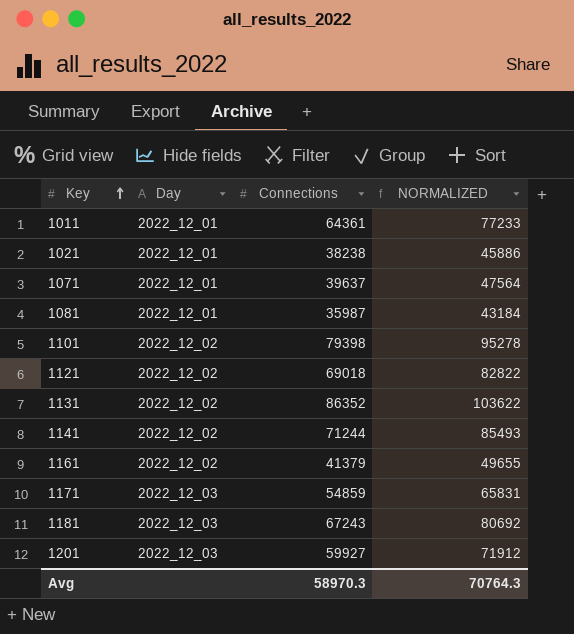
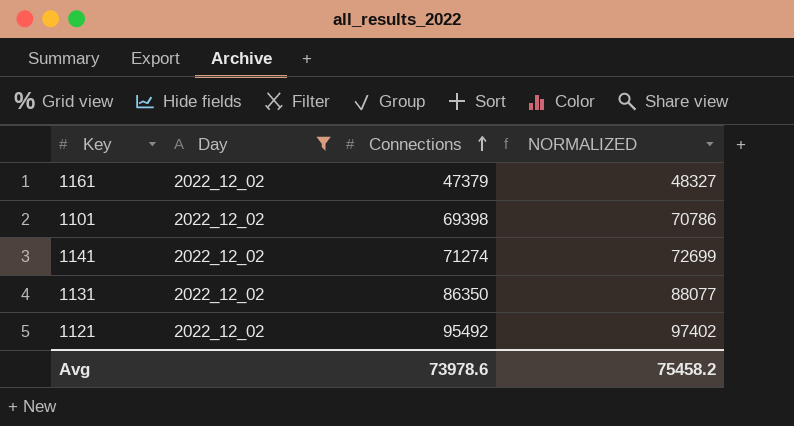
filter: none -> Day = 2022_12_02
row order: Key ascending -> Connections ascending
column NORMALIZED | formula: [Connections] * 1.2 -> [Connections] * 1.02
1161 | Connections: 41379 -> 47379
1101 | Connections: 79398 -> 69398
1141 | Connections: 71244 -> 71274
1131 | Connections: 86352 -> 86350
1121 | Connections: 69018 -> 95492
Avg | Connections: 58970.3 -> 73978.6
Avg | NORMALIZED: 70764.3 -> 75458.2

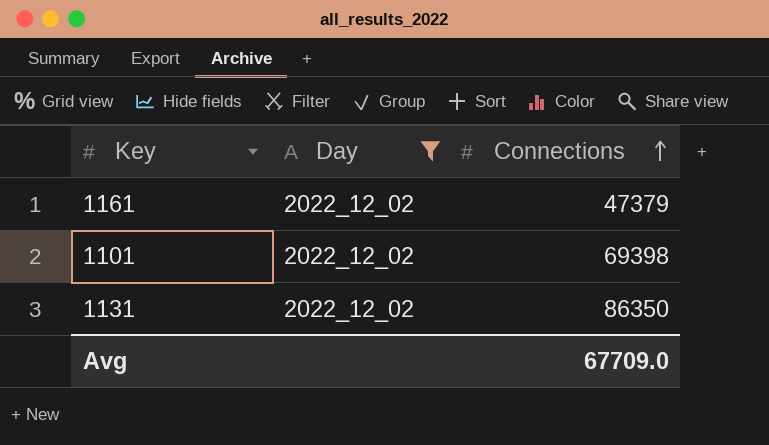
column NORMALIZED | formula: [Connections] * 1.02 -> none
row 1141: 2022_12_02 | 71274 | 72699 -> none
row 1121: 2022_12_02 | 95492 | 97402 -> none
Avg | Connections: 73978.6 -> 67709.0

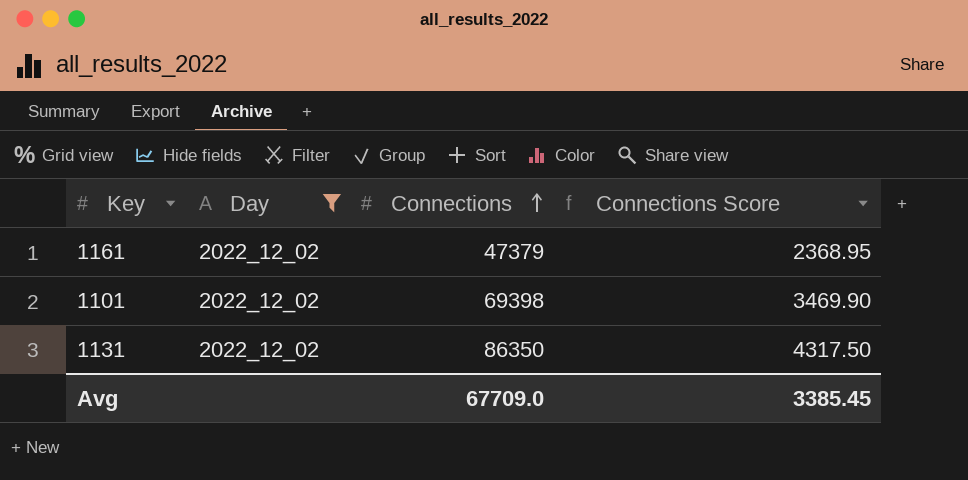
column Connections Score | formula: none -> [Connections] * 0.05

